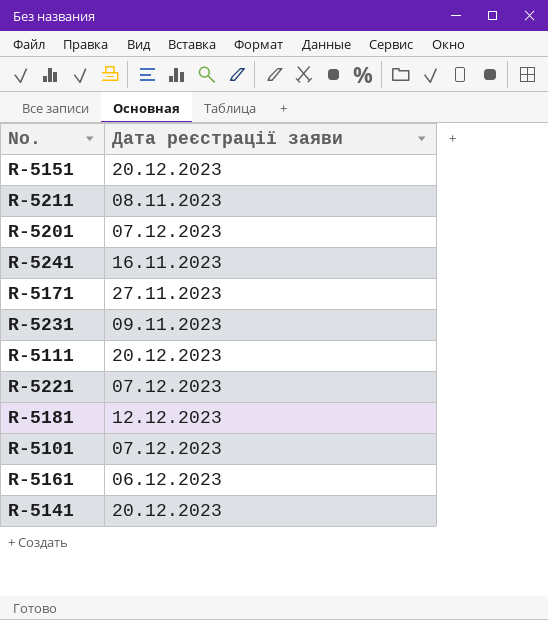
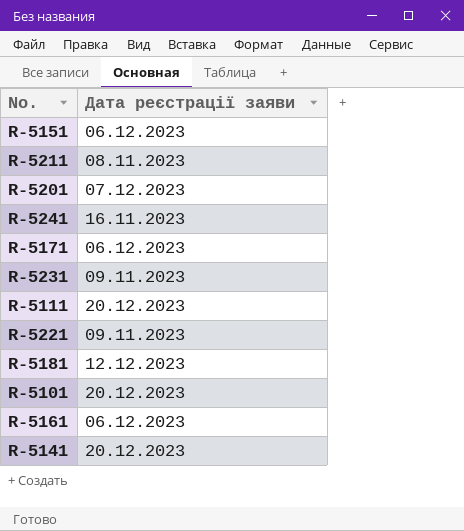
R-5151 | Дата реєстрації заяви: 20.12.2023 -> 06.12.2023
R-5171 | Дата реєстрації заяви: 27.11.2023 -> 06.12.2023
R-5221 | Дата реєстрації заяви: 07.12.2023 -> 09.11.2023
R-5101 | Дата реєстрації заяви: 07.12.2023 -> 20.12.2023

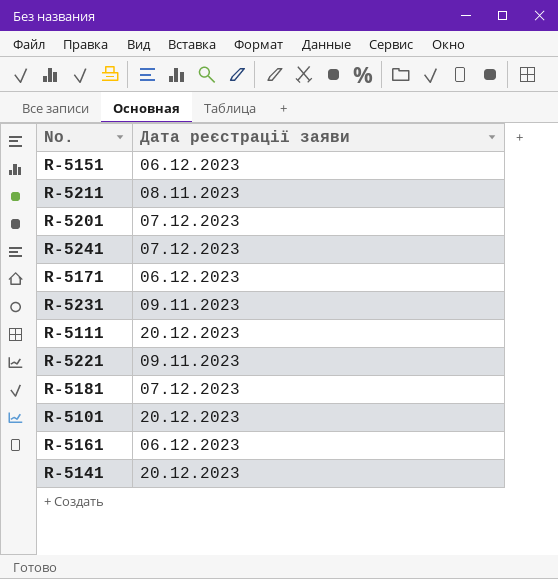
R-5241 | Дата реєстрації заяви: 16.11.2023 -> 07.12.2023
R-5181 | Дата реєстрації заяви: 12.12.2023 -> 07.12.2023

